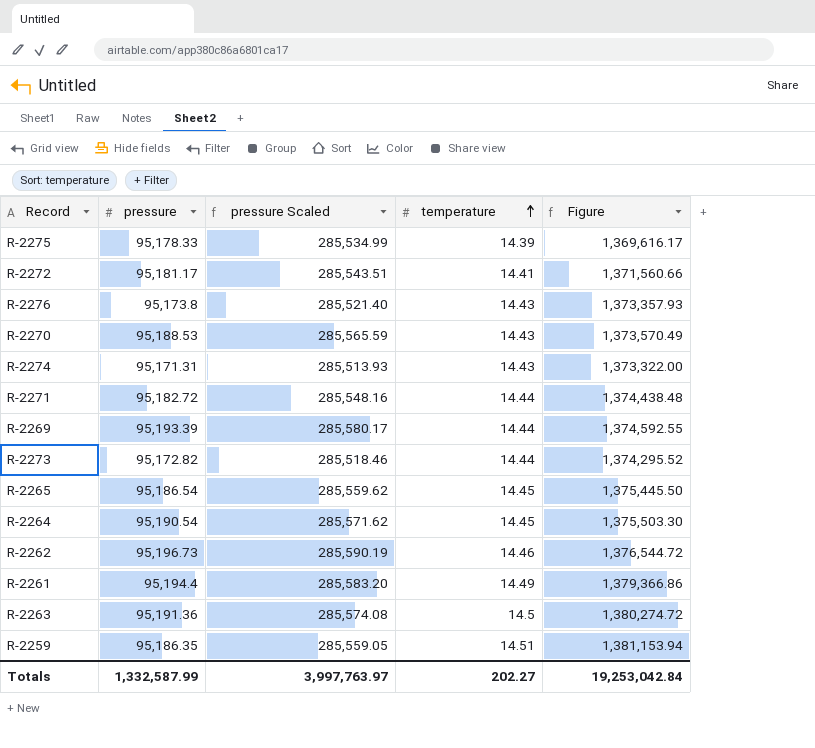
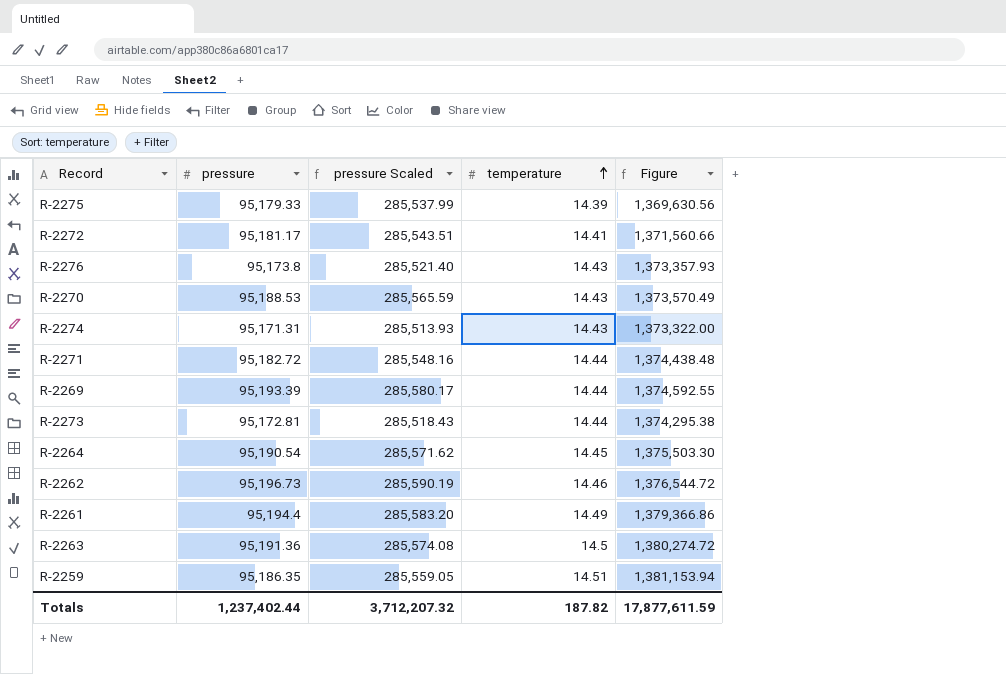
row R-2265: 95,186.54 | 285,559.62 | 14.45 | 1,375,445.50 -> none
R-2275 | pressure: 95,178.33 -> 95,179.33
R-2275 | pressure Scaled: 285,534.99 -> 285,537.99
R-2275 | Figure: 1,369,616.17 -> 1,369,630.56
R-2273 | pressure: 95,172.82 -> 95,172.81
R-2273 | pressure Scaled: 285,518.46 -> 285,518.43
R-2273 | Figure: 1,374,295.52 -> 1,374,295.38
Totals | pressure: 1,332,587.99 -> 1,237,402.44
Totals | pressure Scaled: 3,997,763.97 -> 3,712,207.32
Totals | temperature: 202.27 -> 187.82
Totals | Figure: 19,253,042.84 -> 17,877,611.59

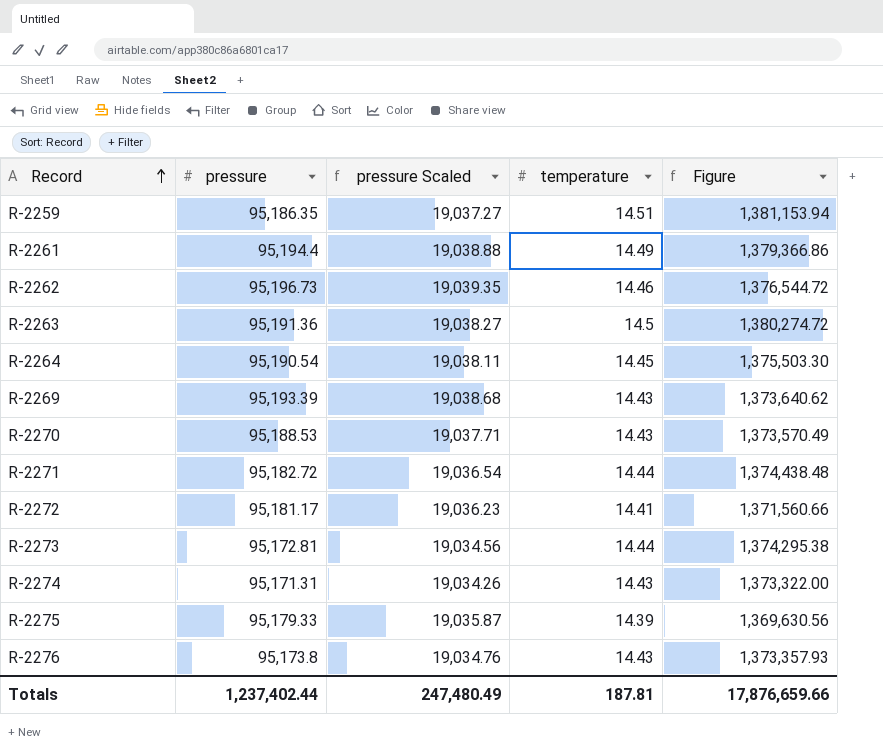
row order: temperature ascending -> Record ascending
column pressure Scaled | formula: [pressure] * 3 -> [pressure] * 0.2
R-2269 | temperature: 14.44 -> 14.43
R-2269 | Figure: 1,374,592.55 -> 1,373,640.62
Totals | pressure Scaled: 3,712,207.32 -> 247,480.49
Totals | temperature: 187.82 -> 187.81
Totals | Figure: 17,877,611.59 -> 17,876,659.66

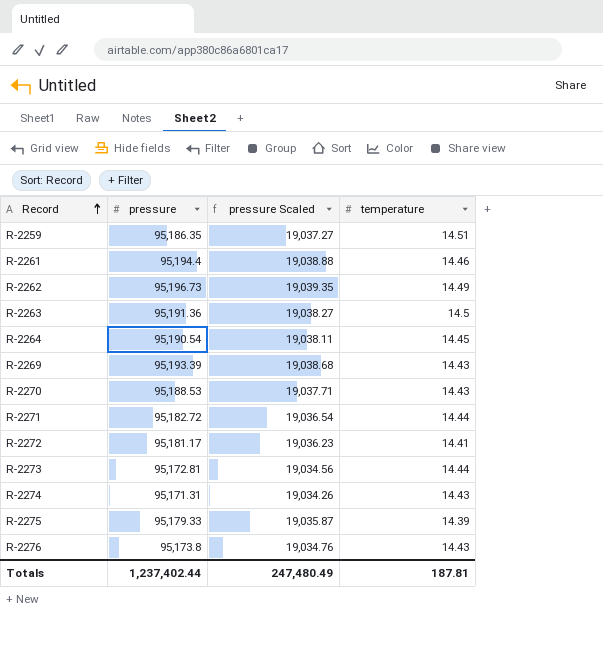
column Figure | formula: [pressure] * [temperature] -> none
R-2261 | temperature: 14.49 -> 14.46
R-2262 | temperature: 14.46 -> 14.49

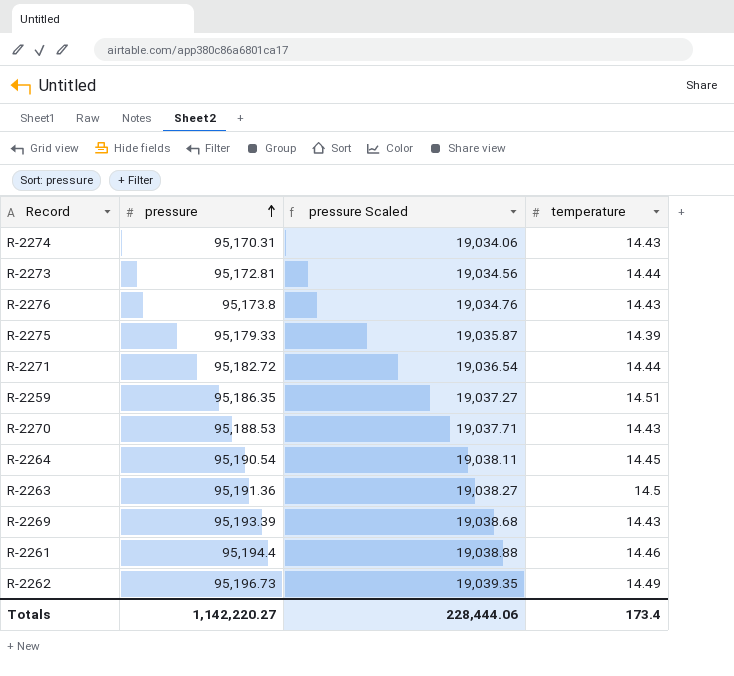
row order: Record ascending -> pressure ascending
row R-2272: 95,181.17 | 19,036.23 | 14.41 -> none
R-2274 | pressure: 95,171.31 -> 95,170.31
R-2274 | pressure Scaled: 19,034.26 -> 19,034.06
Totals | pressure: 1,237,402.44 -> 1,142,220.27
Totals | pressure Scaled: 247,480.49 -> 228,444.06
Totals | temperature: 187.81 -> 173.4

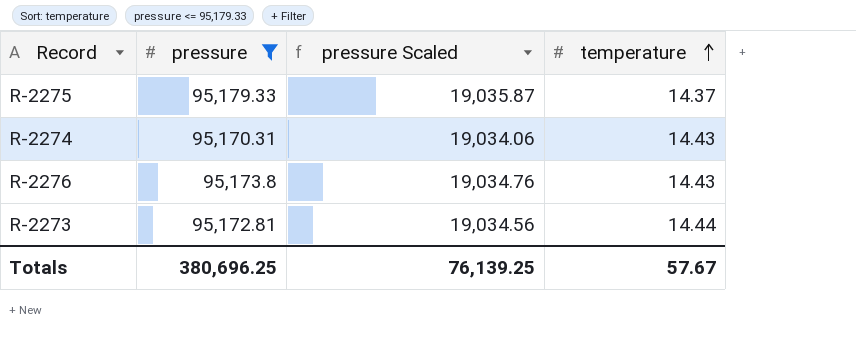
filter: none -> pressure <= 95,179.33
row order: pressure ascending -> temperature ascending
R-2275 | temperature: 14.39 -> 14.37
Totals | pressure: 1,142,220.27 -> 380,696.25
Totals | pressure Scaled: 228,444.06 -> 76,139.25
Totals | temperature: 173.4 -> 57.67

